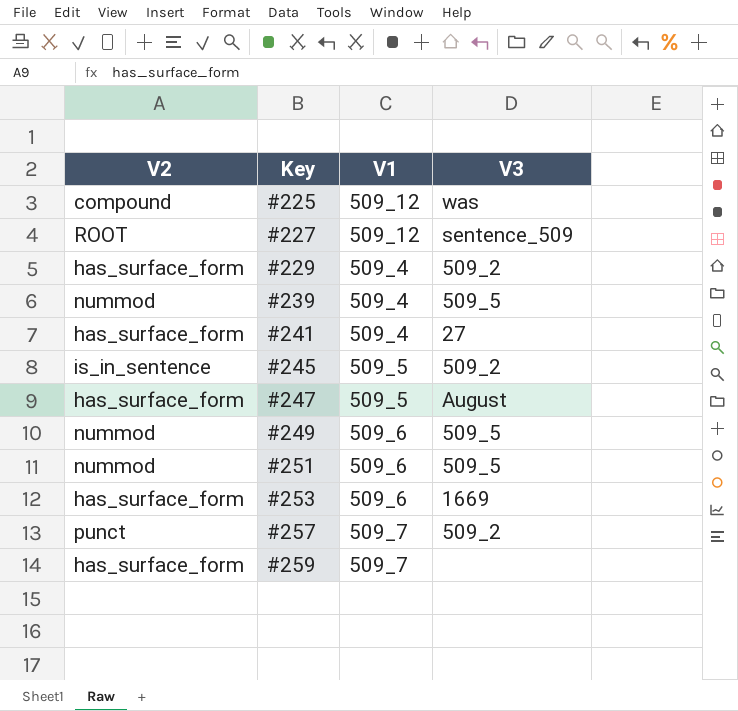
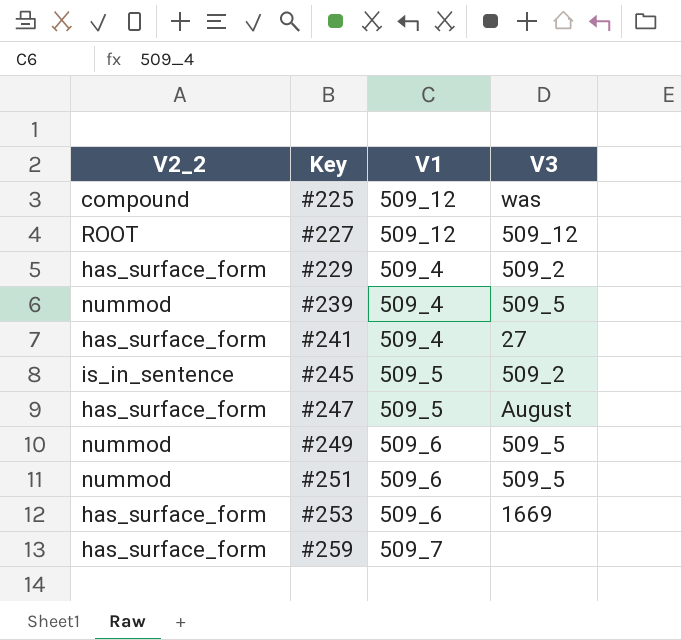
column name: V2 -> V2_2
row #257: punct | 509_7 | 509_2 -> none
#227 | V3: sentence_509 -> 509_12

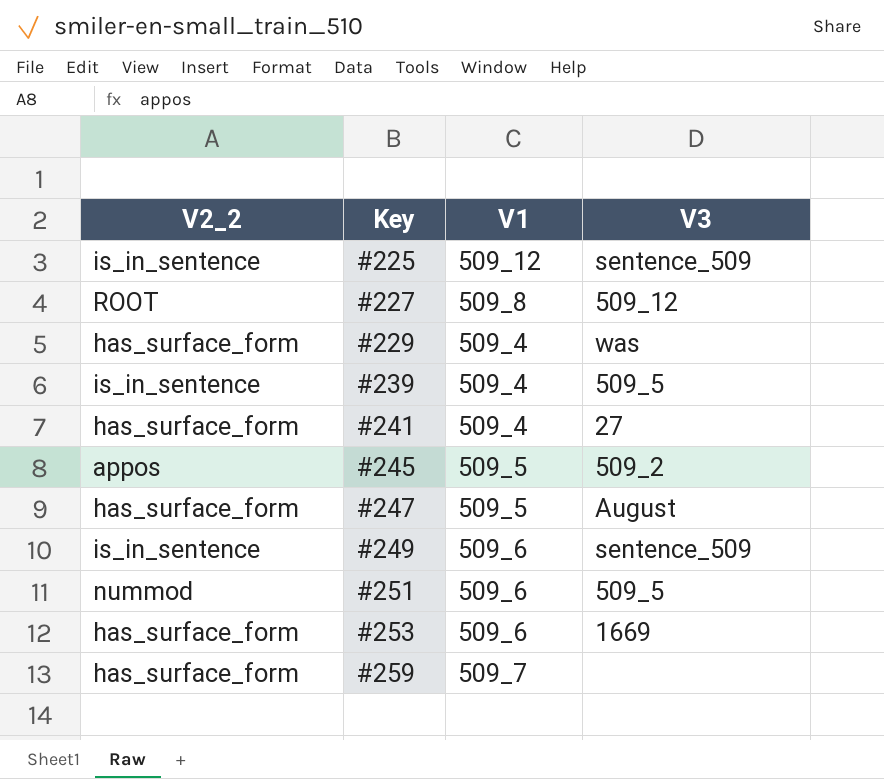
#225 | V2_2: compound -> is_in_sentence
#225 | V3: was -> sentence_509
#227 | V1: 509_12 -> 509_8
#229 | V3: 509_2 -> was
#239 | V2_2: nummod -> is_in_sentence
#245 | V2_2: is_in_sentence -> appos
#249 | V2_2: nummod -> is_in_sentence
#249 | V3: 509_5 -> sentence_509

